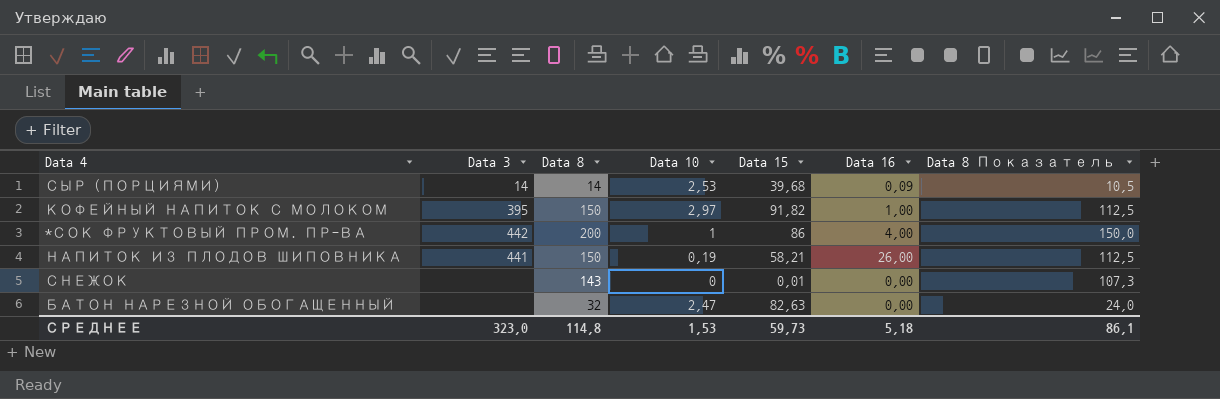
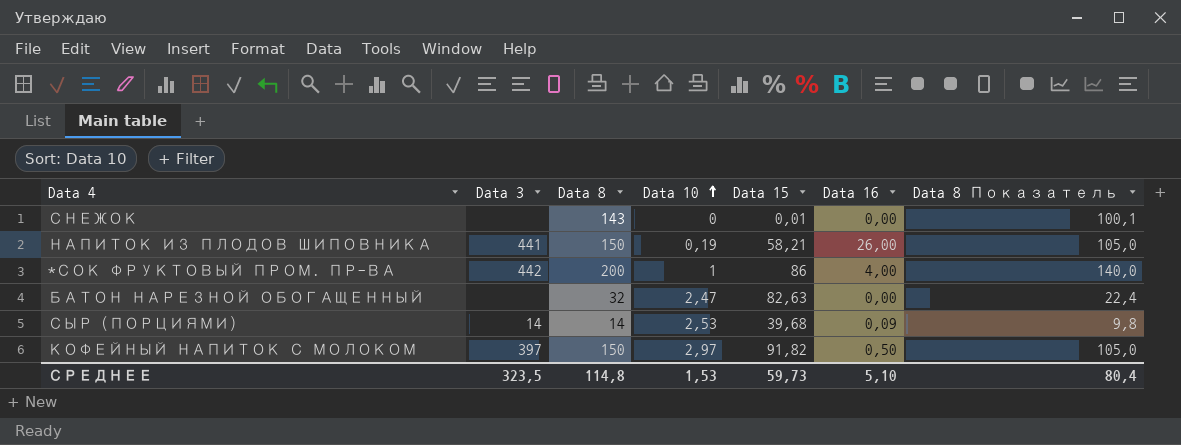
row order: none -> Data 10 ascending
column Data 8 Показатель | formula: [Data 8] * 0,75 -> [Data 8] * 0,7
КОФЕЙНЫЙ НАПИТОК С МОЛОКОМ | Data 3: 395 -> 397
КОФЕЙНЫЙ НАПИТОК С МОЛОКОМ | Data 16: 1,00 -> 0,50
СРЕДНЕЕ | Data 3: 323,0 -> 323,5
СРЕДНЕЕ | Data 16: 5,18 -> 5,10
СРЕДНЕЕ | Data 8 Показатель: 86,1 -> 80,4

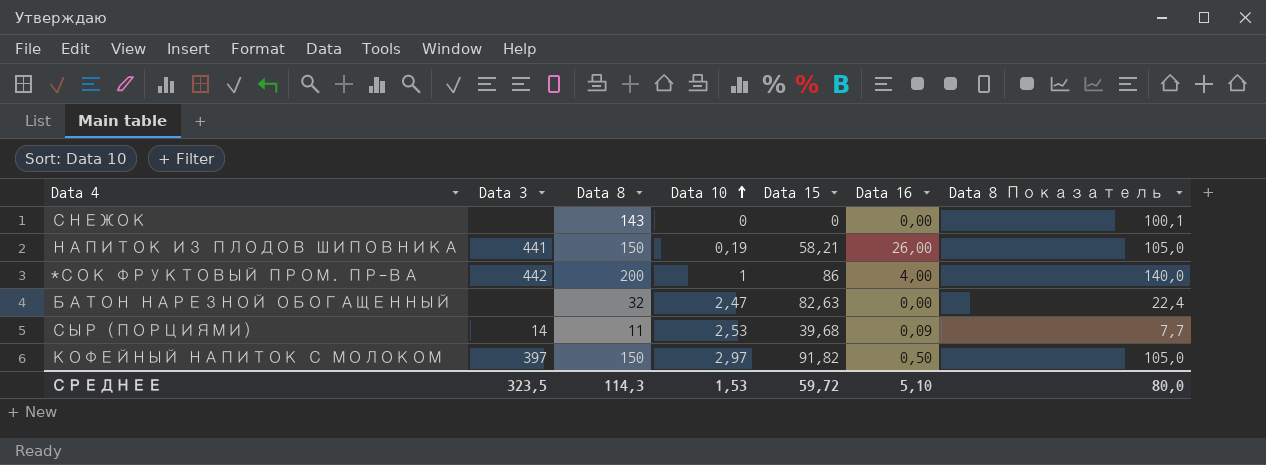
СНЕЖОК | Data 15: 0,01 -> 0
СЫР (ПОРЦИЯМИ) | Data 8: 14 -> 11
СЫР (ПОРЦИЯМИ) | Data 8 Показатель: 9,8 -> 7,7
СРЕДНЕЕ | Data 8: 114,8 -> 114,3
СРЕДНЕЕ | Data 15: 59,73 -> 59,72
СРЕДНЕЕ | Data 8 Показатель: 80,4 -> 80,0

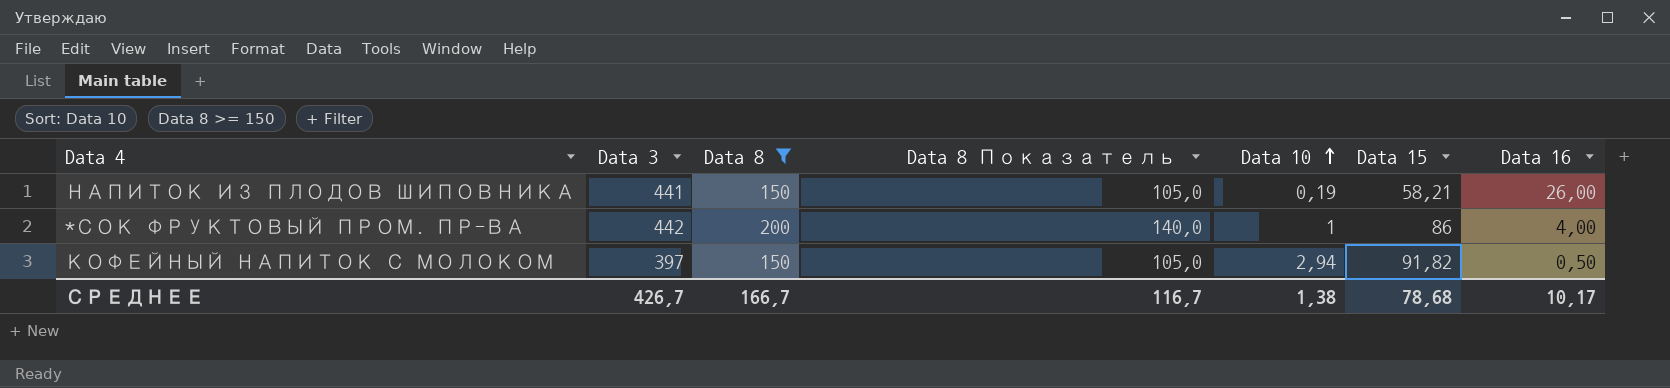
filter: none -> Data 8 >= 150
column Data 8 Показатель | position: 7 -> 4
КОФЕЙНЫЙ НАПИТОК С МОЛОКОМ | Data 10: 2,97 -> 2,94
СРЕДНЕЕ | Data 3: 323,5 -> 426,7
СРЕДНЕЕ | Data 8: 114,3 -> 166,7
СРЕДНЕЕ | Data 8 Показатель: 80,0 -> 116,7
СРЕДНЕЕ | Data 10: 1,53 -> 1,38
СРЕДНЕЕ | Data 15: 59,72 -> 78,68
СРЕДНЕЕ | Data 16: 5,10 -> 10,17

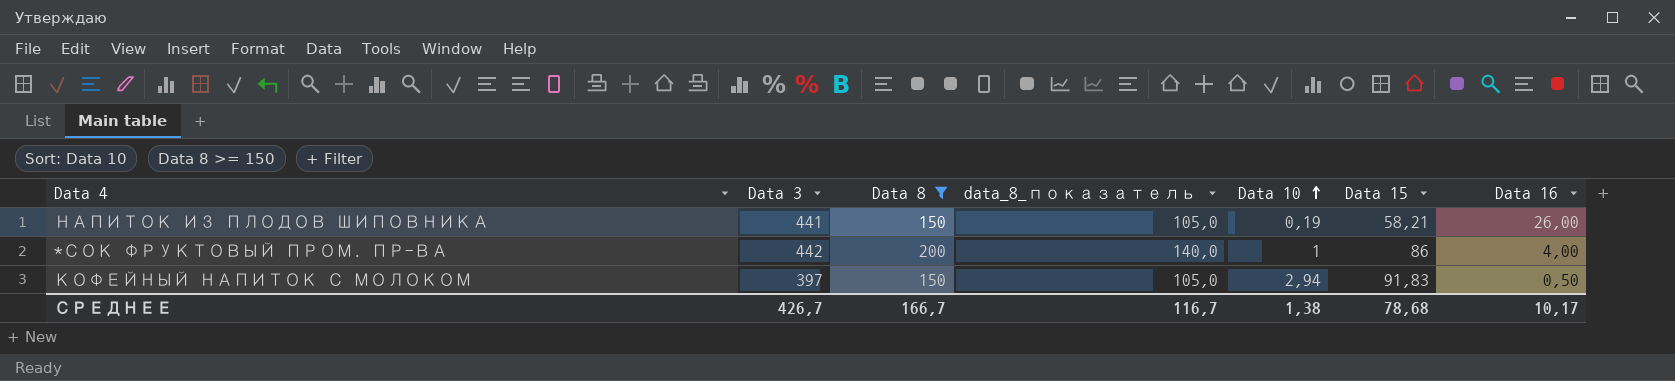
column name: Data 8 Показатель -> data_8_показатель
КОФЕЙНЫЙ НАПИТОК С МОЛОКОМ | Data 15: 91,82 -> 91,83

